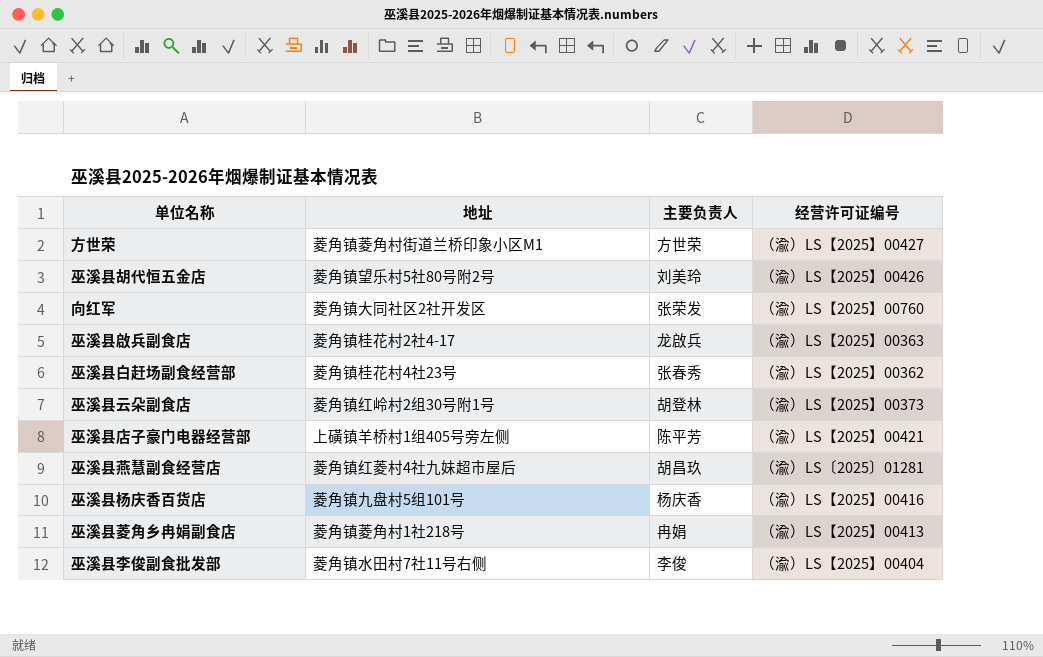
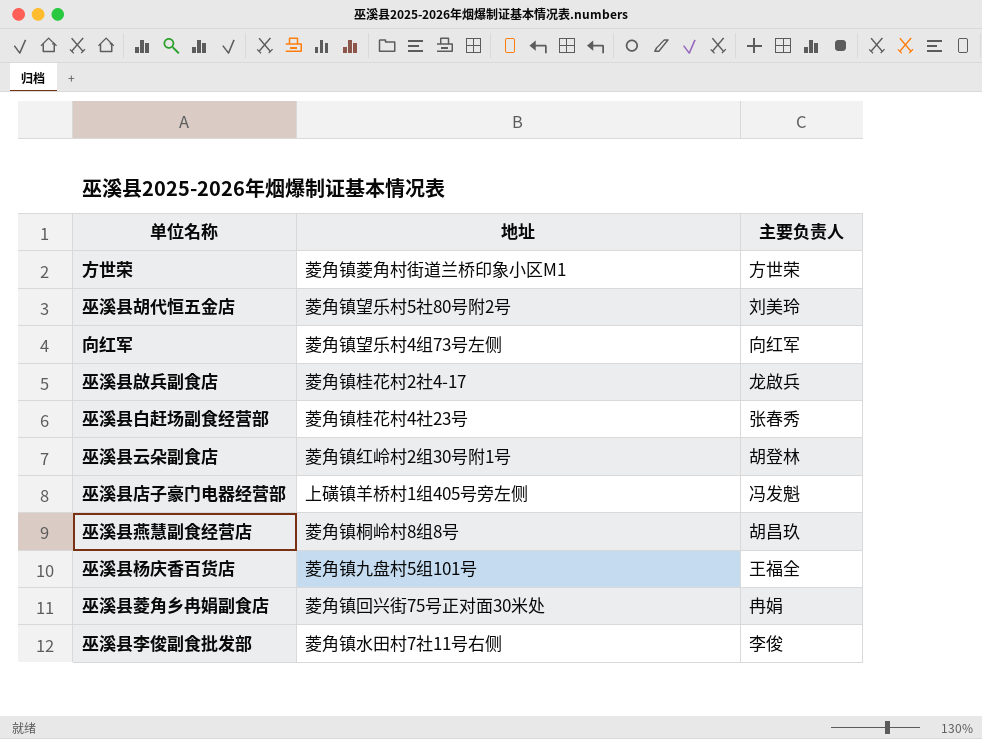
column 经营许可证编号 | position: 4 -> none
向红军 | 地址: 菱角镇大同社区2社开发区 -> 菱角镇望乐村4组73号左侧
向红军 | 主要负责人: 张荣发 -> 向红军
巫溪县店子豪门电器经营部 | 主要负责人: 陈平芳 -> 冯发魁
巫溪县燕慧副食经营店 | 地址: 菱角镇红菱村4社九妹超市屋后 -> 菱角镇桐岭村8组8号
巫溪县杨庆香百货店 | 主要负责人: 杨庆香 -> 王福全
巫溪县菱角乡冉娟副食店 | 地址: 菱角镇菱角村1社218号 -> 菱角镇回兴街75号正对面30米处

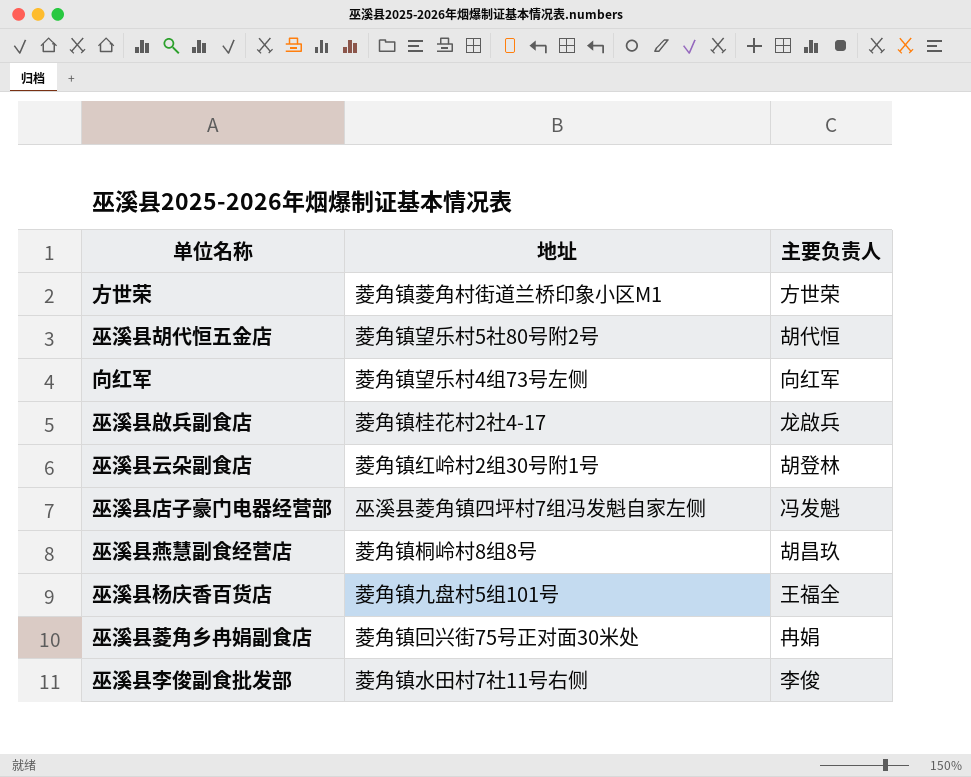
row 巫溪县白赶场副食经营部: 菱角镇桂花村4社23号 | 张春秀 -> none
巫溪县胡代恒五金店 | 主要负责人: 刘美玲 -> 胡代恒
巫溪县店子豪门电器经营部 | 地址: 上磺镇羊桥村1组405号旁左侧 -> 巫溪县菱角镇四坪村7组冯发魁自家左侧

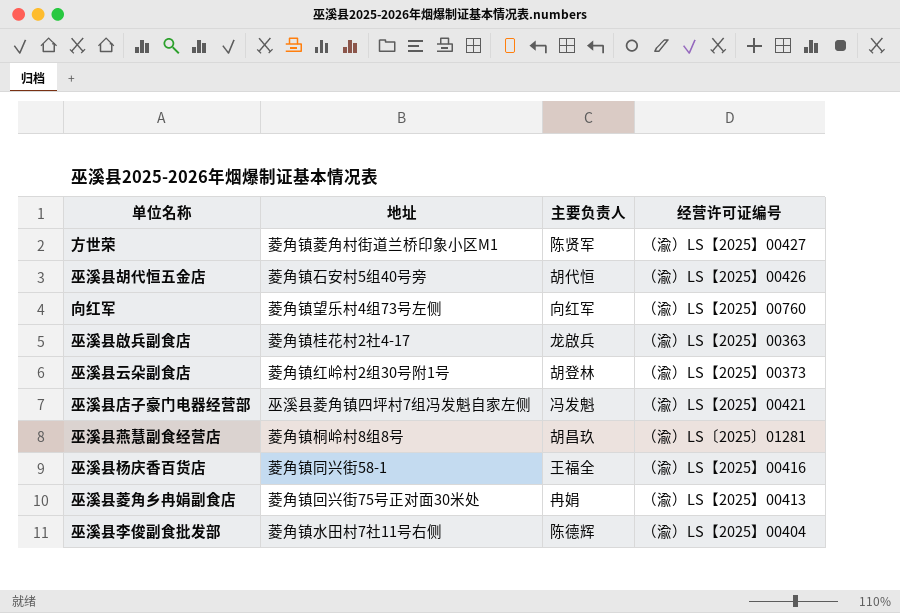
column 经营许可证编号 | position: none -> 4
方世荣 | 主要负责人: 方世荣 -> 陈贤军
巫溪县胡代恒五金店 | 地址: 菱角镇望乐村5社80号附2号 -> 菱角镇石安村5组40号旁
巫溪县杨庆香百货店 | 地址: 菱角镇九盘村5组101号 -> 菱角镇同兴街58-1
巫溪县李俊副食批发部 | 主要负责人: 李俊 -> 陈德辉

